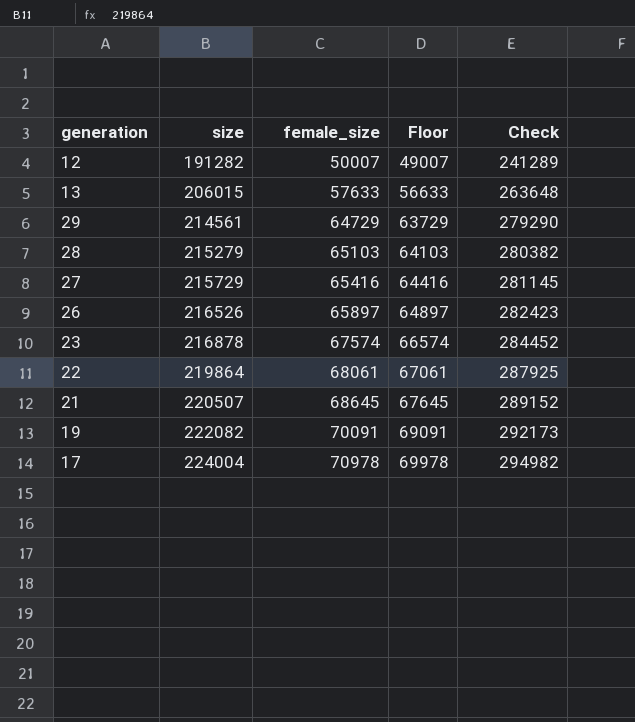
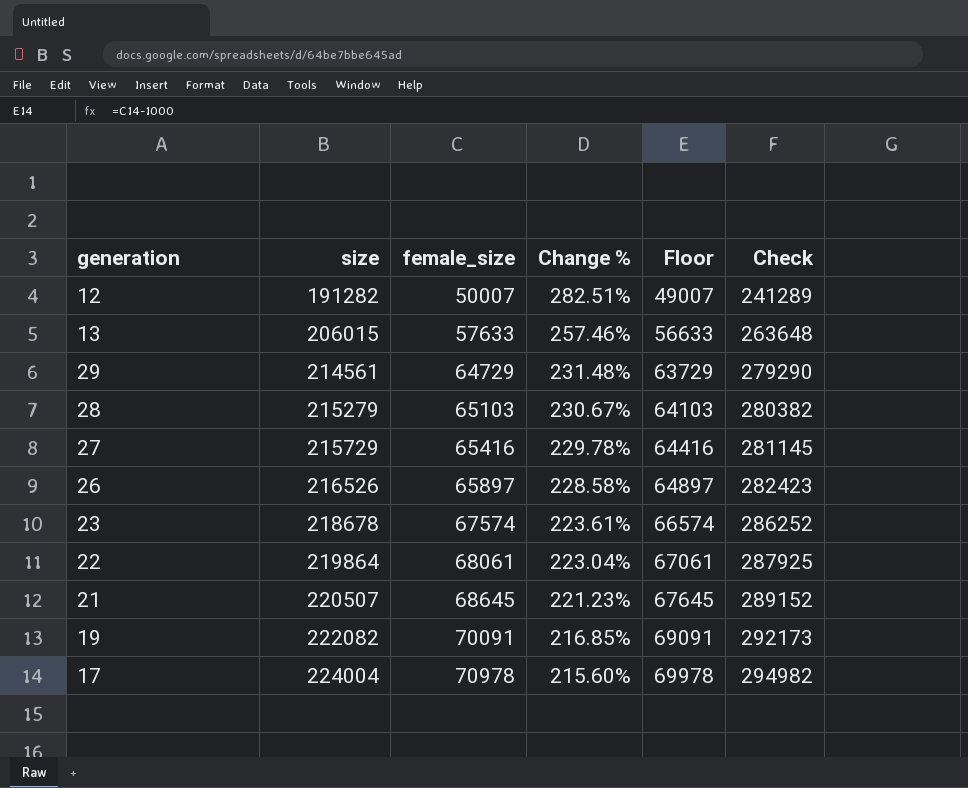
column Change % | formula: none -> ([size] - [female_size]) / [female_size]
23 | size: 216878 -> 218678
23 | Check: 284452 -> 286252

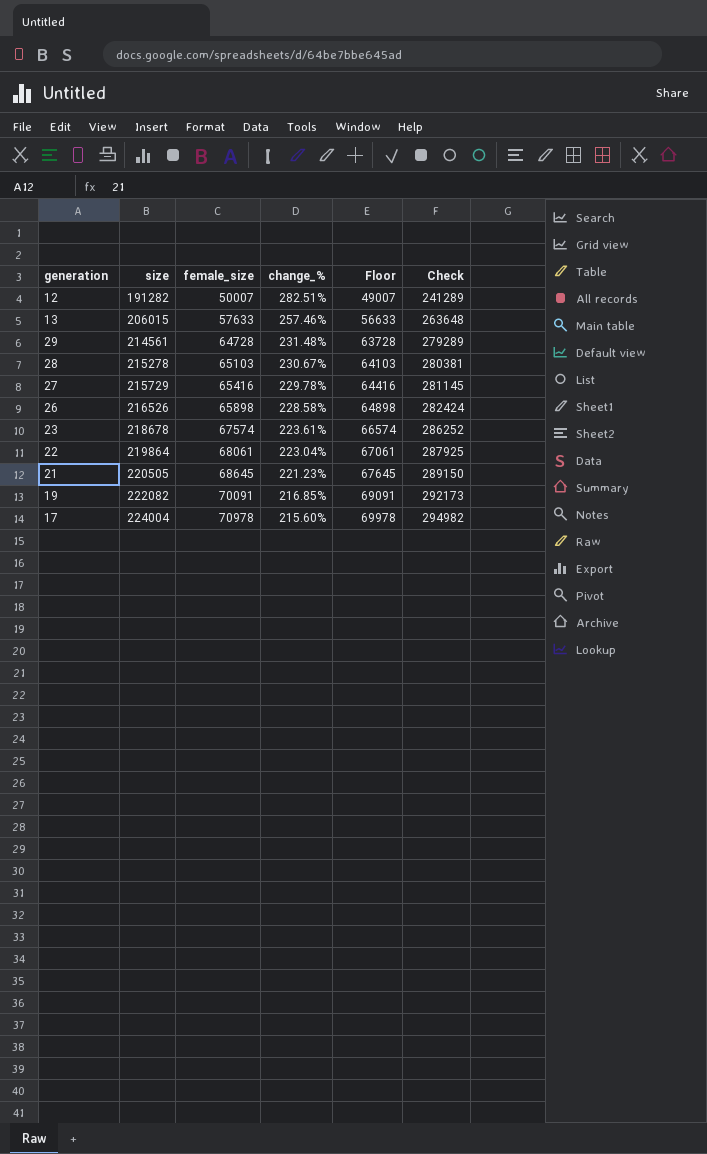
column name: Change % -> change_%
29 | female_size: 64729 -> 64728
29 | Floor: 63729 -> 63728
29 | Check: 279290 -> 279289
28 | size: 215279 -> 215278
28 | Check: 280382 -> 280381
26 | female_size: 65897 -> 65898
26 | Floor: 64897 -> 64898
26 | Check: 282423 -> 282424
21 | size: 220507 -> 220505
21 | Check: 289152 -> 289150

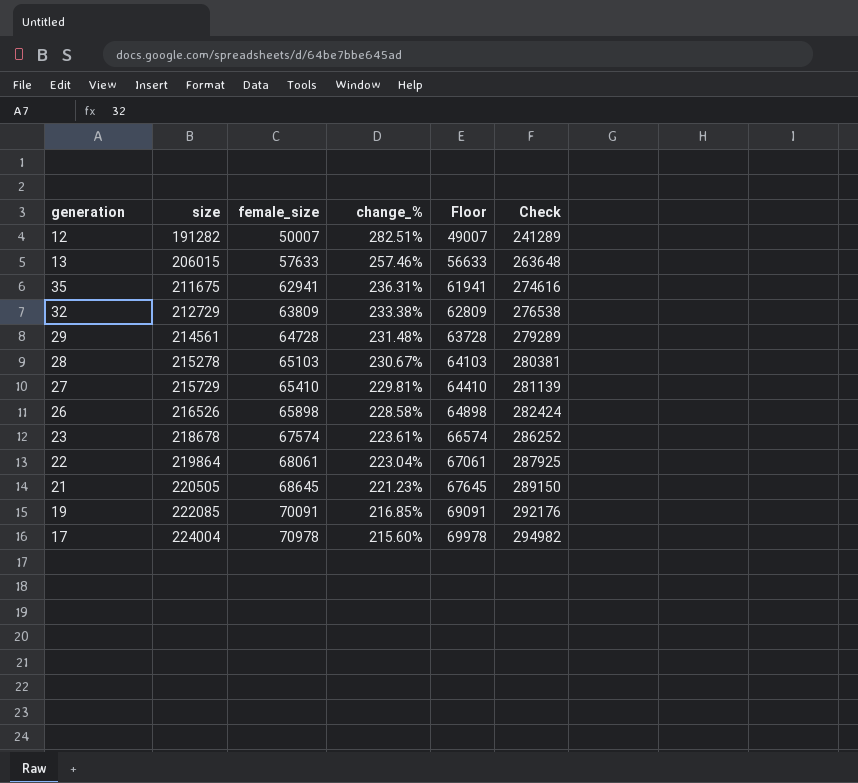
row 35: none -> 211675 | 62941 | 236.31% | 61941 | 274616
row 32: none -> 212729 | 63809 | 233.38% | 62809 | 276538
27 | female_size: 65416 -> 65410
27 | change_%: 229.78% -> 229.81%
27 | Floor: 64416 -> 64410
27 | Check: 281145 -> 281139
19 | size: 222082 -> 222085
19 | Check: 292173 -> 292176

